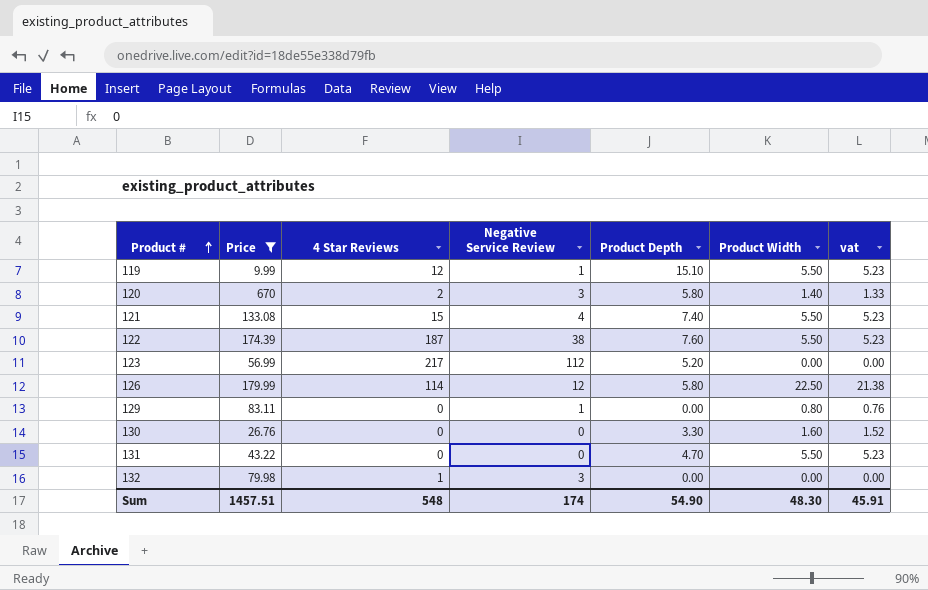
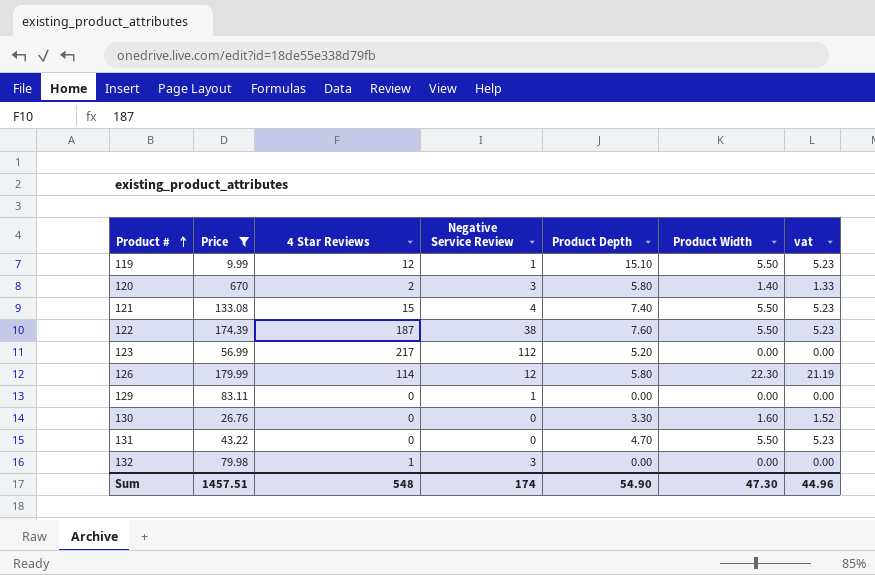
126 | Product Width: 22.50 -> 22.30
126 | vat: 21.38 -> 21.19
129 | Product Width: 0.80 -> 0.00
129 | vat: 0.76 -> 0.00
Sum | Product Width: 48.30 -> 47.30
Sum | vat: 45.91 -> 44.96

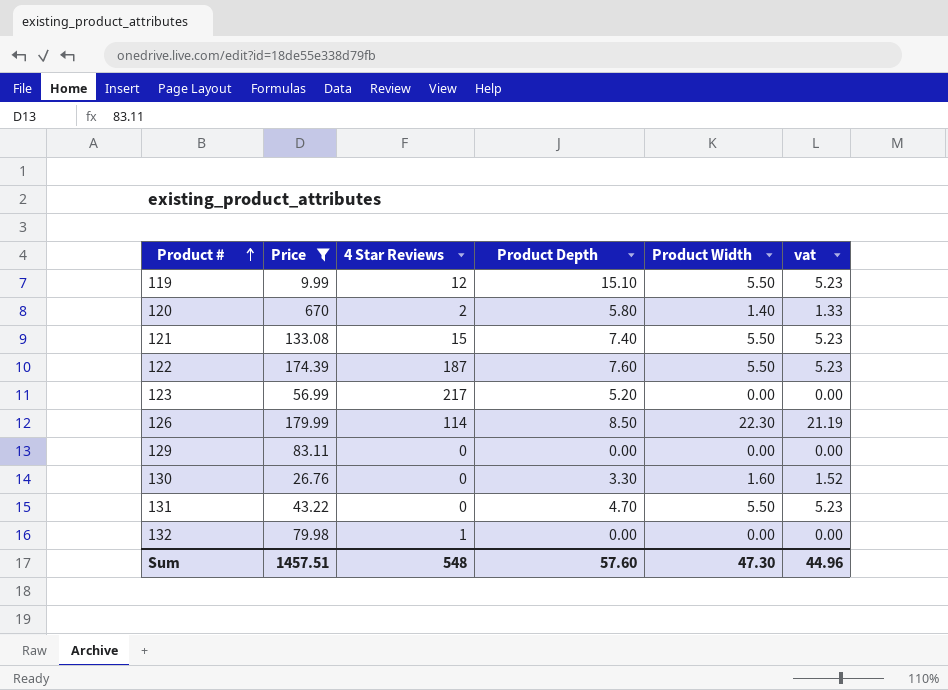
column Negative Service Review | position: 4 -> none
126 | Product Depth: 5.80 -> 8.50
Sum | Product Depth: 54.90 -> 57.60

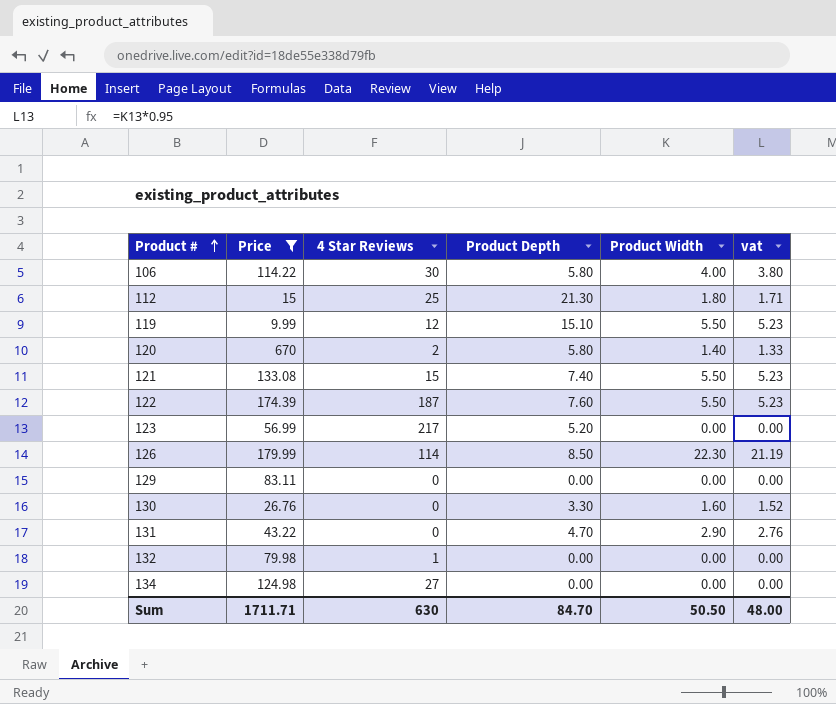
row 106: none -> 114.22 | 30 | 5.80 | 4.00 | 3.80
row 112: none -> 15 | 25 | 21.30 | 1.80 | 1.71
131 | Product Width: 5.50 -> 2.90
131 | vat: 5.23 -> 2.76
row 134: none -> 124.98 | 27 | 0.00 | 0.00 | 0.00
Sum | Price: 1457.51 -> 1711.71
Sum | 4 Star Reviews: 548 -> 630
Sum | Product Depth: 57.60 -> 84.70
Sum | Product Width: 47.30 -> 50.50
Sum | vat: 44.96 -> 48.00

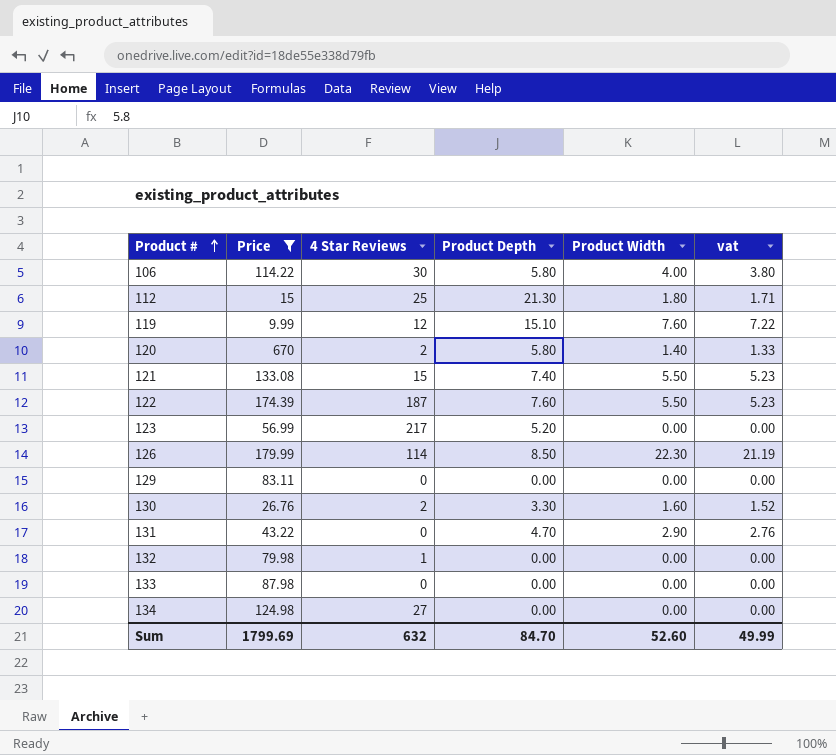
119 | Product Width: 5.50 -> 7.60
119 | vat: 5.23 -> 7.22
130 | 4 Star Reviews: 0 -> 2
row 133: none -> 87.98 | 0 | 0.00 | 0.00 | 0.00
Sum | Price: 1711.71 -> 1799.69
Sum | 4 Star Reviews: 630 -> 632
Sum | Product Width: 50.50 -> 52.60
Sum | vat: 48.00 -> 49.99

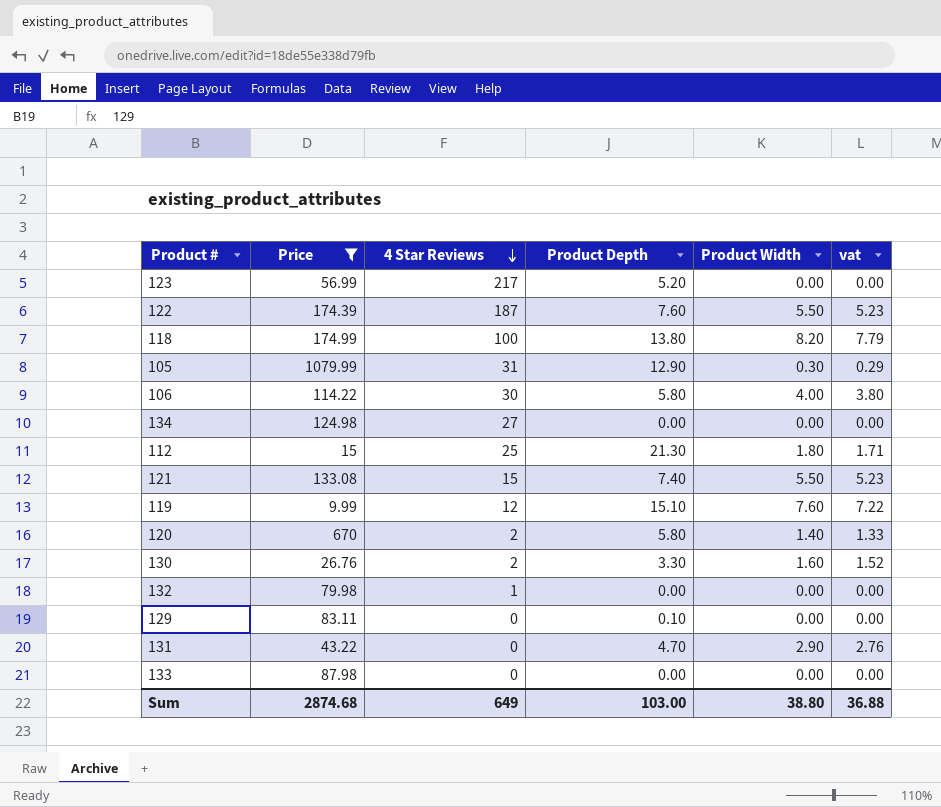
row order: Product # ascending -> 4 Star Reviews descending
row 126: 179.99 | 114 | 8.50 | 22.30 | 21.19 -> none
row 118: none -> 174.99 | 100 | 13.80 | 8.20 | 7.79
row 105: none -> 1079.99 | 31 | 12.90 | 0.30 | 0.29
129 | Product Depth: 0.00 -> 0.10
Sum | Price: 1799.69 -> 2874.68
Sum | 4 Star Reviews: 632 -> 649
Sum | Product Depth: 84.70 -> 103.00
Sum | Product Width: 52.60 -> 38.80
Sum | vat: 49.99 -> 36.88

